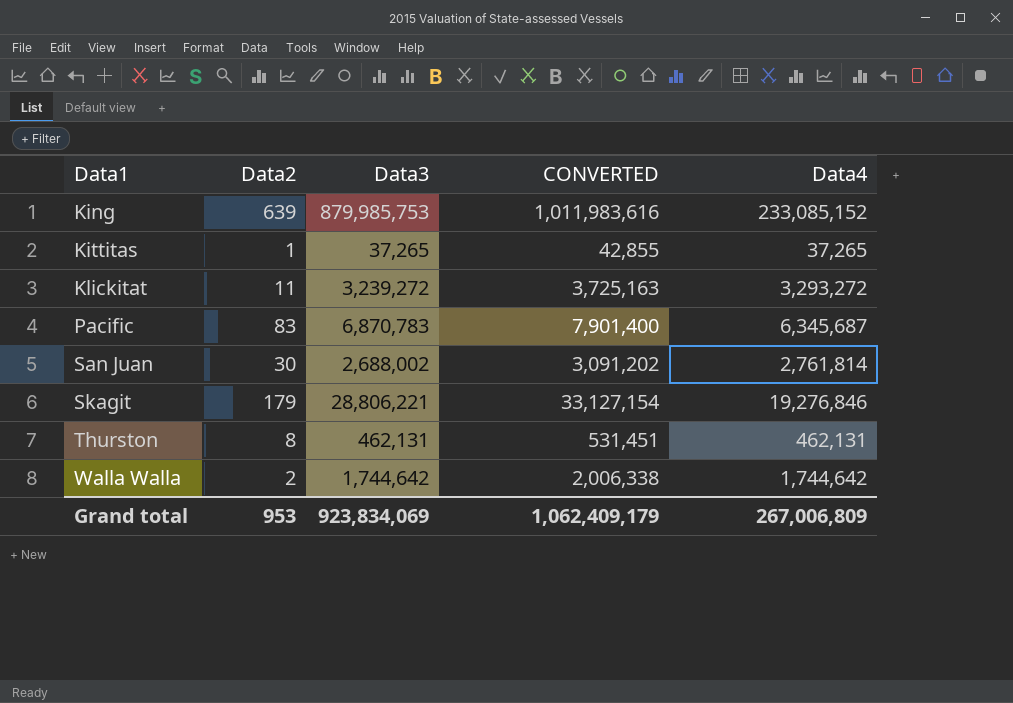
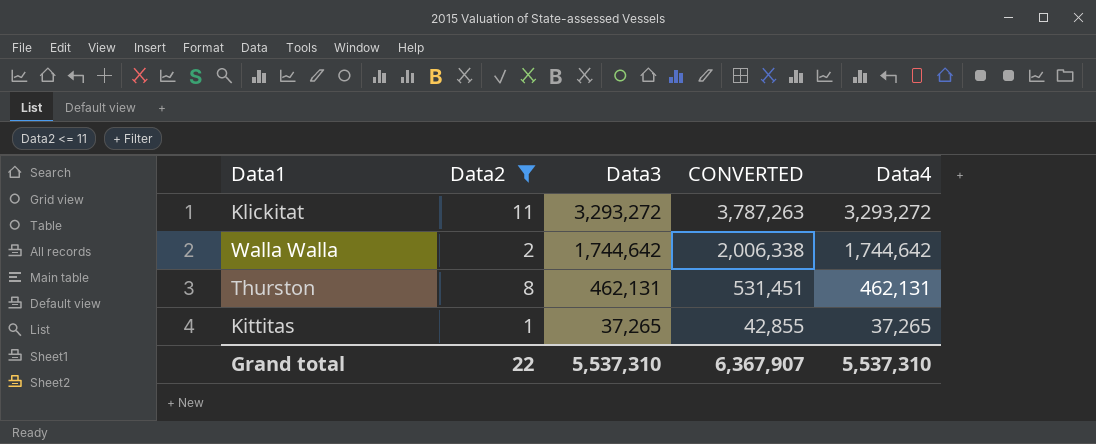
filter: none -> Data2 <= 11
row order: Data1 ascending -> Data3 descending
Klickitat | Data3: 3,239,272 -> 3,293,272
Klickitat | CONVERTED: 3,725,163 -> 3,787,263
Grand total | Data2: 953 -> 22
Grand total | Data3: 923,834,069 -> 5,537,310
Grand total | CONVERTED: 1,062,409,179 -> 6,367,907
Grand total | Data4: 267,006,809 -> 5,537,310

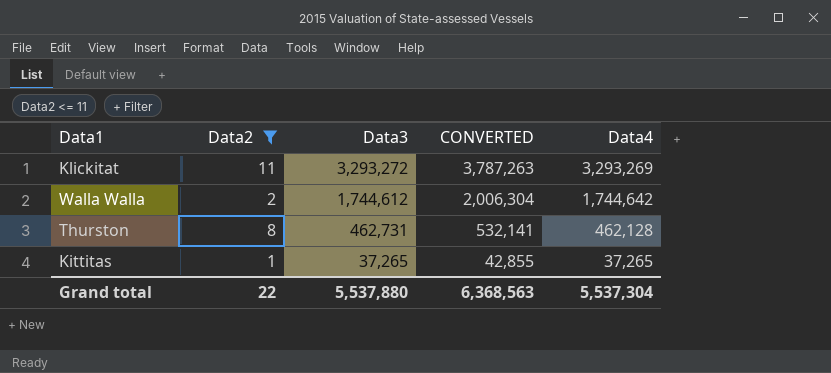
Klickitat | Data4: 3,293,272 -> 3,293,269
Walla Walla | Data3: 1,744,642 -> 1,744,612
Walla Walla | CONVERTED: 2,006,338 -> 2,006,304
Thurston | Data3: 462,131 -> 462,731
Thurston | CONVERTED: 531,451 -> 532,141
Thurston | Data4: 462,131 -> 462,128
Grand total | Data3: 5,537,310 -> 5,537,880
Grand total | CONVERTED: 6,367,907 -> 6,368,563
Grand total | Data4: 5,537,310 -> 5,537,304

